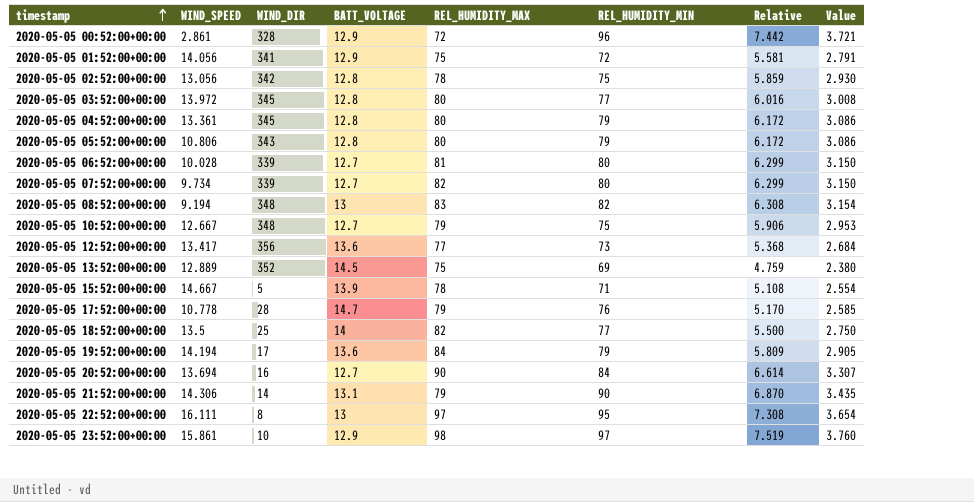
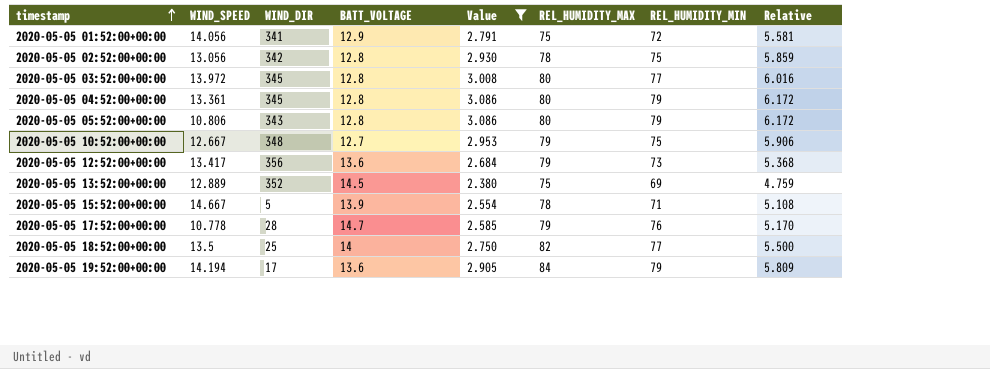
filter: none -> Value <= 3.086
column Value | position: 8 -> 5
2020-05-05 12:52:00+00:00 | REL_HUMIDITY_MAX: 77 -> 79

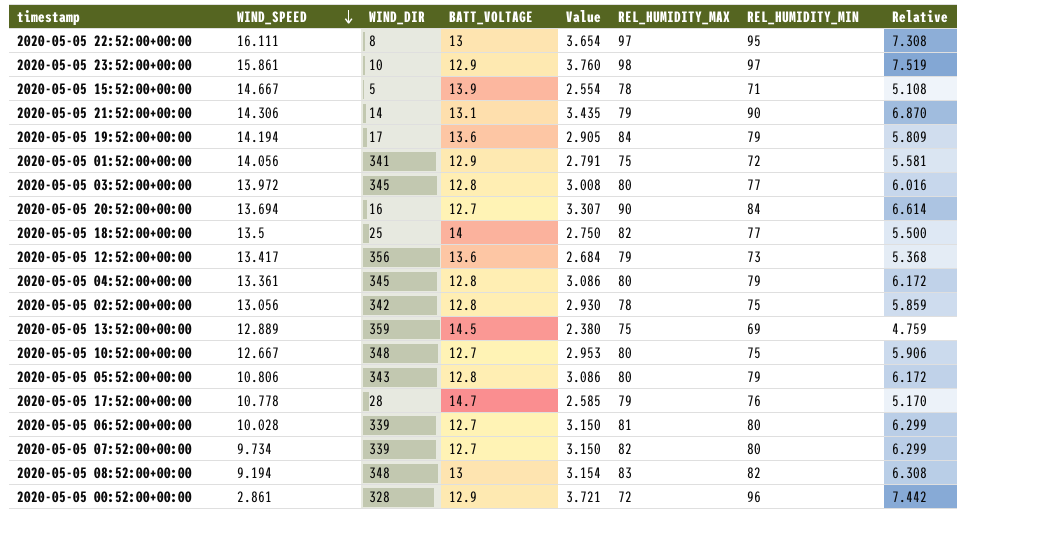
filter: Value <= 3.086 -> none
row order: timestamp ascending -> WIND_SPEED descending
2020-05-05 13:52:00+00:00 | WIND_DIR: 352 -> 359
2020-05-05 10:52:00+00:00 | REL_HUMIDITY_MAX: 79 -> 80

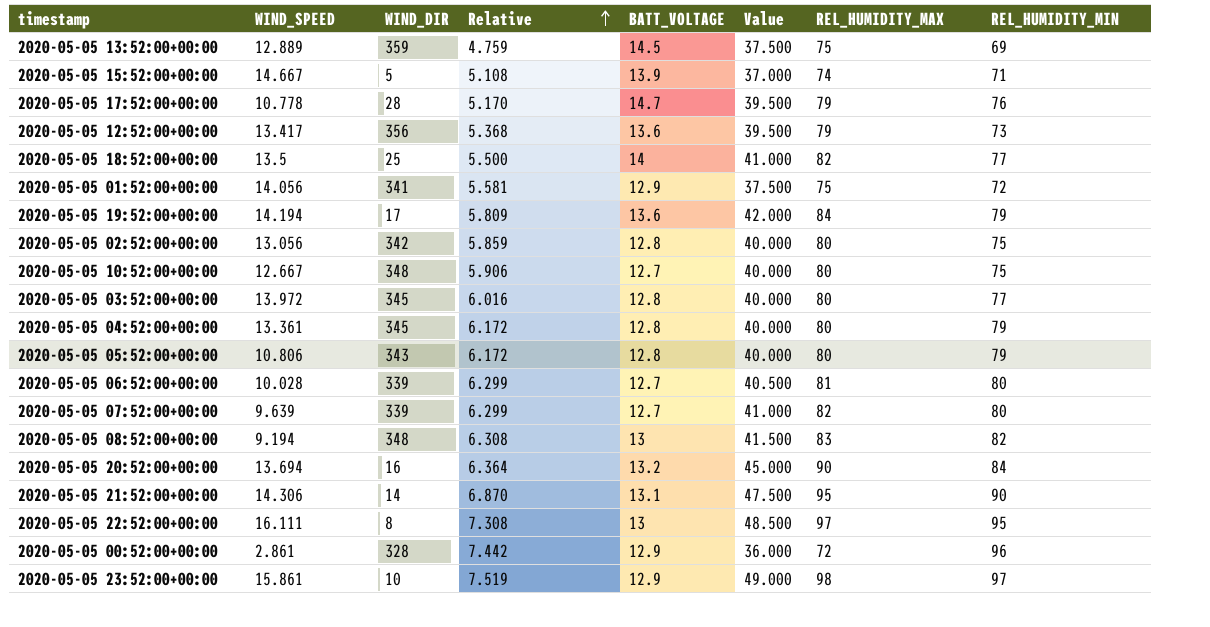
row order: WIND_SPEED descending -> Relative ascending
column Relative | position: 8 -> 4
column Value | formula: [Relative] * 0.5 -> [REL_HUMIDITY_MAX] * 0.5
2020-05-05 15:52:00+00:00 | REL_HUMIDITY_MAX: 78 -> 74
2020-05-05 02:52:00+00:00 | REL_HUMIDITY_MAX: 78 -> 80
2020-05-05 07:52:00+00:00 | WIND_SPEED: 9.734 -> 9.639
2020-05-05 20:52:00+00:00 | Relative: 6.614 -> 6.364
2020-05-05 20:52:00+00:00 | BATT_VOLTAGE: 12.7 -> 13.2
2020-05-05 21:52:00+00:00 | REL_HUMIDITY_MAX: 79 -> 95

